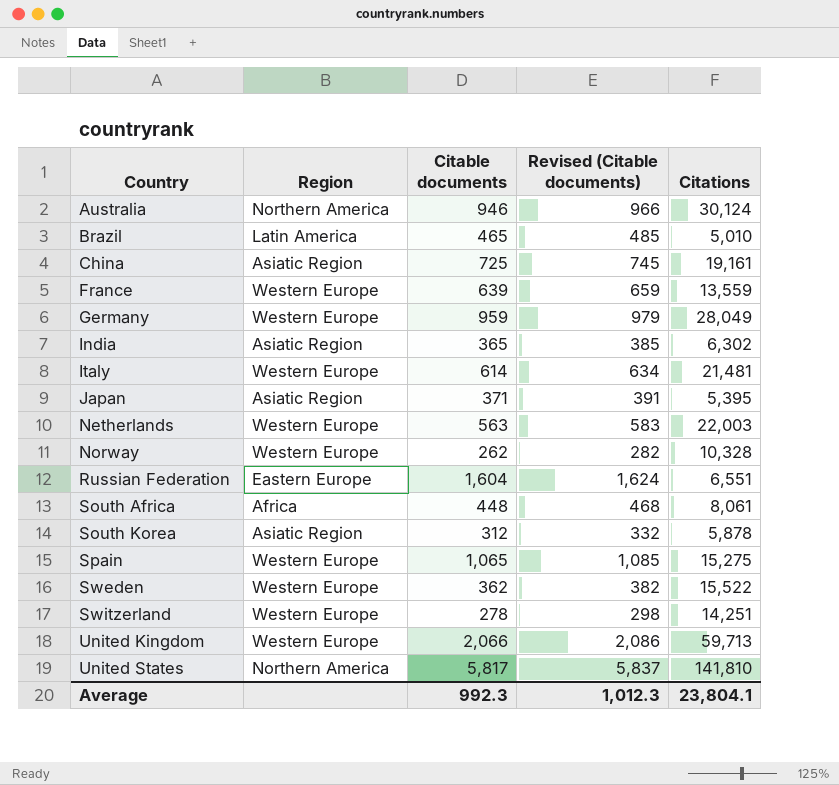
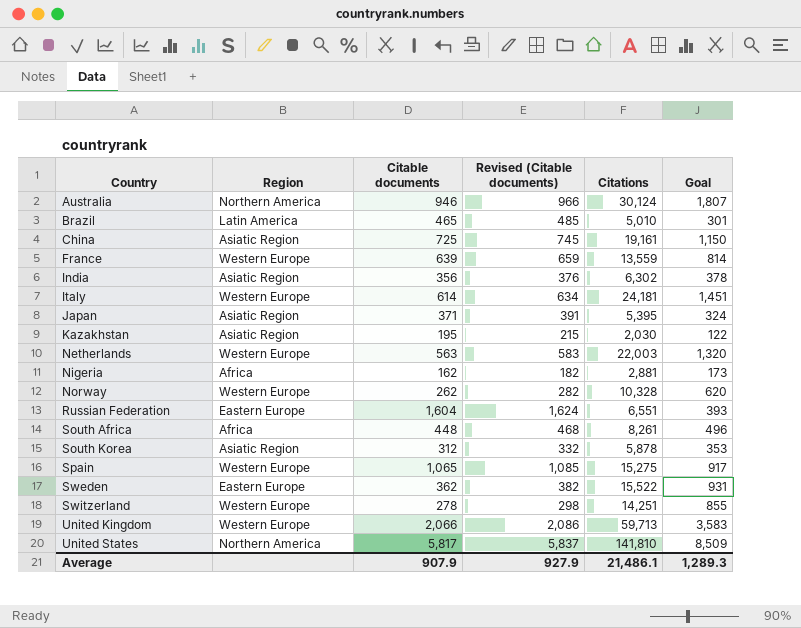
column Goal | formula: none -> [Citations] * 0.06
row Germany: Western Europe | 959 | 979 | 28,049 -> none
India | Citable documents: 365 -> 356
India | Revised (Citable documents): 385 -> 376
Italy | Citations: 21,481 -> 24,181
row Kazakhstan: none -> Asiatic Region | 195 | 215 | 2,030 | 122
row Nigeria: none -> Africa | 162 | 182 | 2,881 | 173
South Africa | Citations: 8,061 -> 8,261
Sweden | Region: Western Europe -> Eastern Europe
Average | Citable documents: 992.3 -> 907.9
Average | Revised (Citable documents): 1,012.3 -> 927.9
Average | Citations: 23,804.1 -> 21,486.1

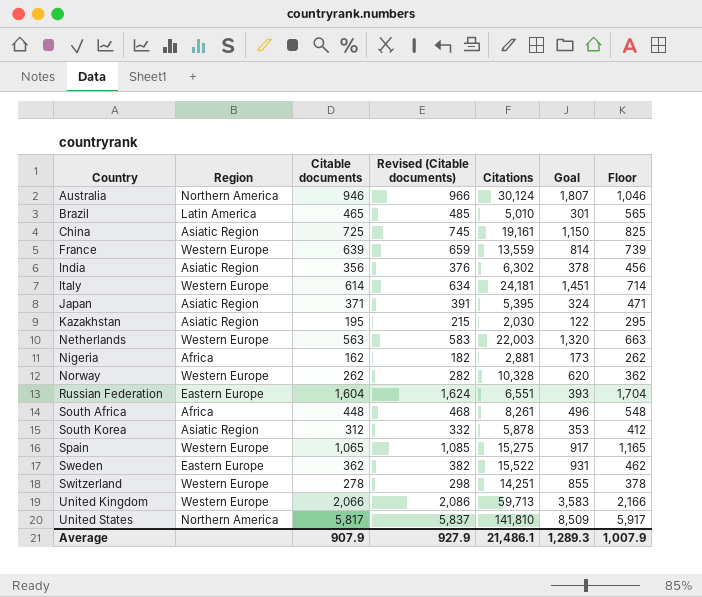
column Floor | formula: none -> [Citable documents] + 100

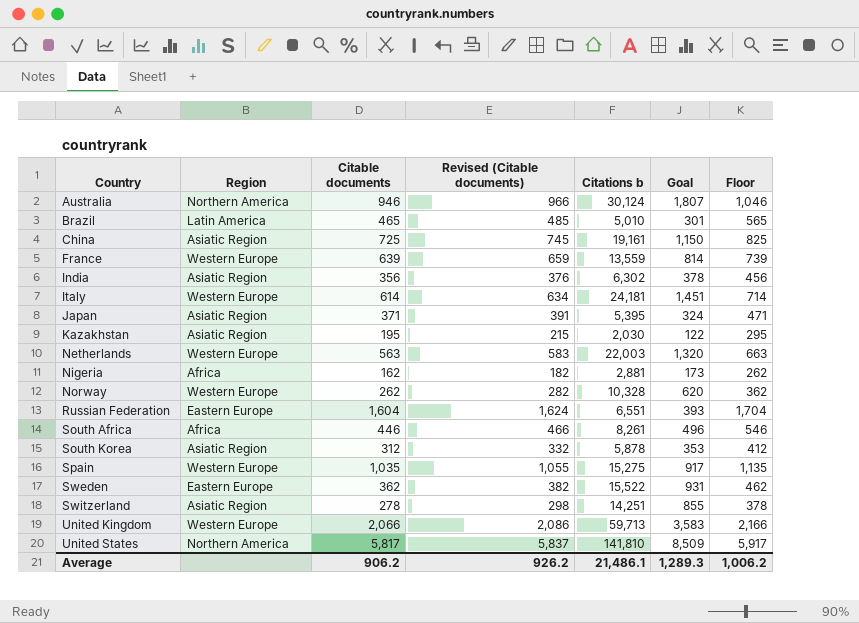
column name: Citations -> Citations b
South Africa | Citable documents: 448 -> 446
South Africa | Revised (Citable documents): 468 -> 466
South Africa | Floor: 548 -> 546
Spain | Citable documents: 1,065 -> 1,035
Spain | Revised (Citable documents): 1,085 -> 1,055
Spain | Floor: 1,165 -> 1,135
Switzerland | Region: Western Europe -> Asiatic Region
Average | Citable documents: 907.9 -> 906.2
Average | Revised (Citable documents): 927.9 -> 926.2
Average | Floor: 1,007.9 -> 1,006.2

